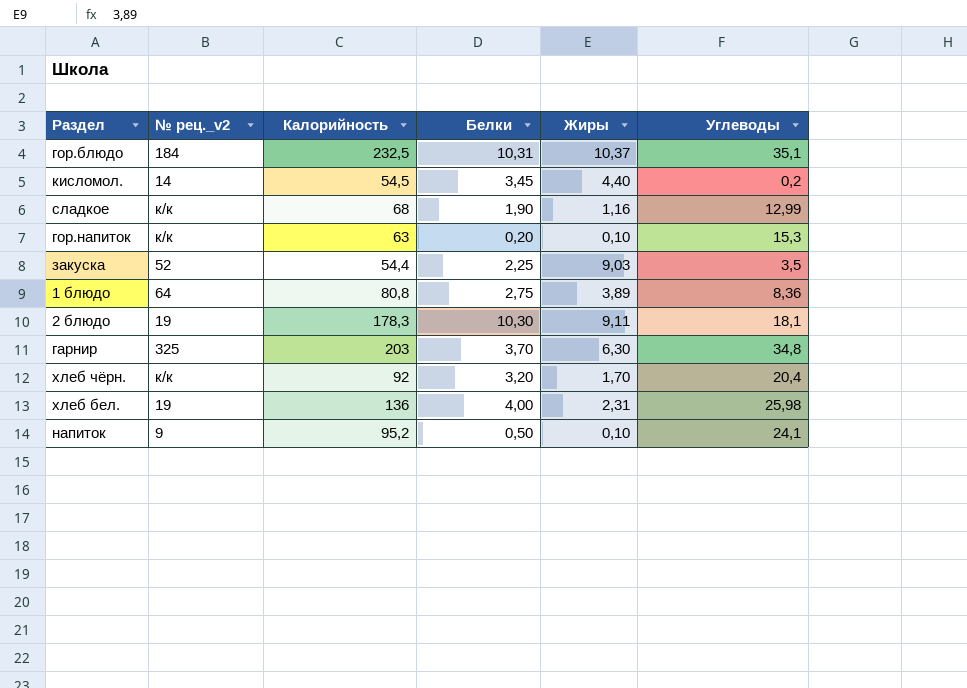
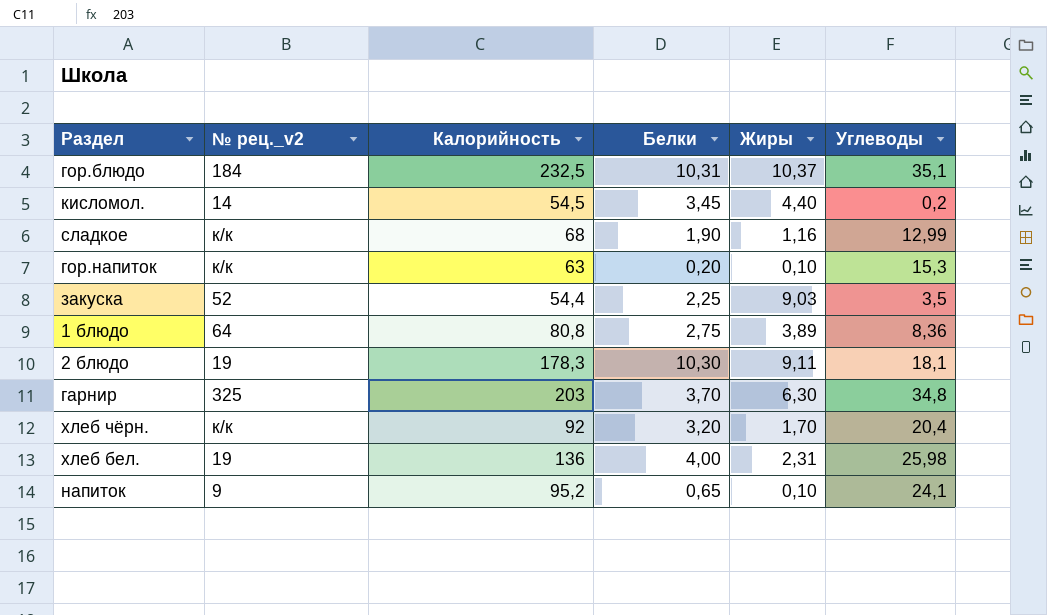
напиток | Белки: 0,50 -> 0,65

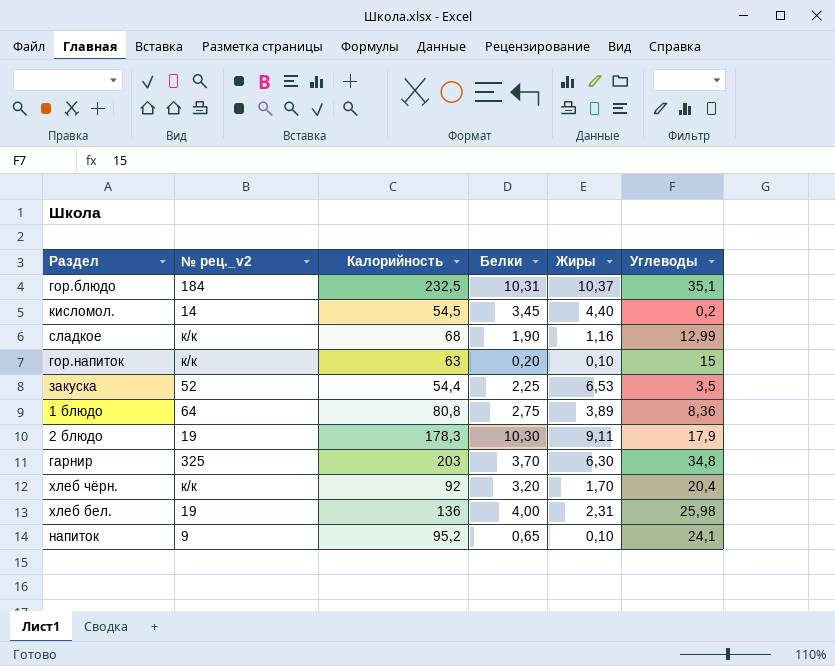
гор.напиток | Углеводы: 15,3 -> 15
закуска | Жиры: 9,03 -> 6,53
2 блюдо | Углеводы: 18,1 -> 17,9

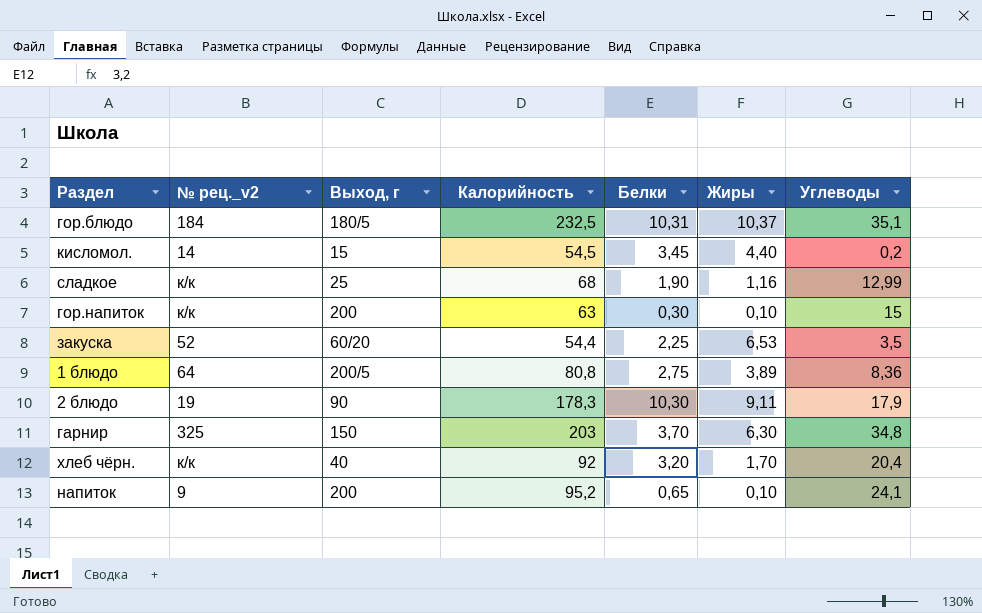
column Выход, г | position: none -> 3
row хлеб бел.: 19 | 136 | 4,00 | 2,31 | 25,98 -> none
гор.напиток | Белки: 0,20 -> 0,30

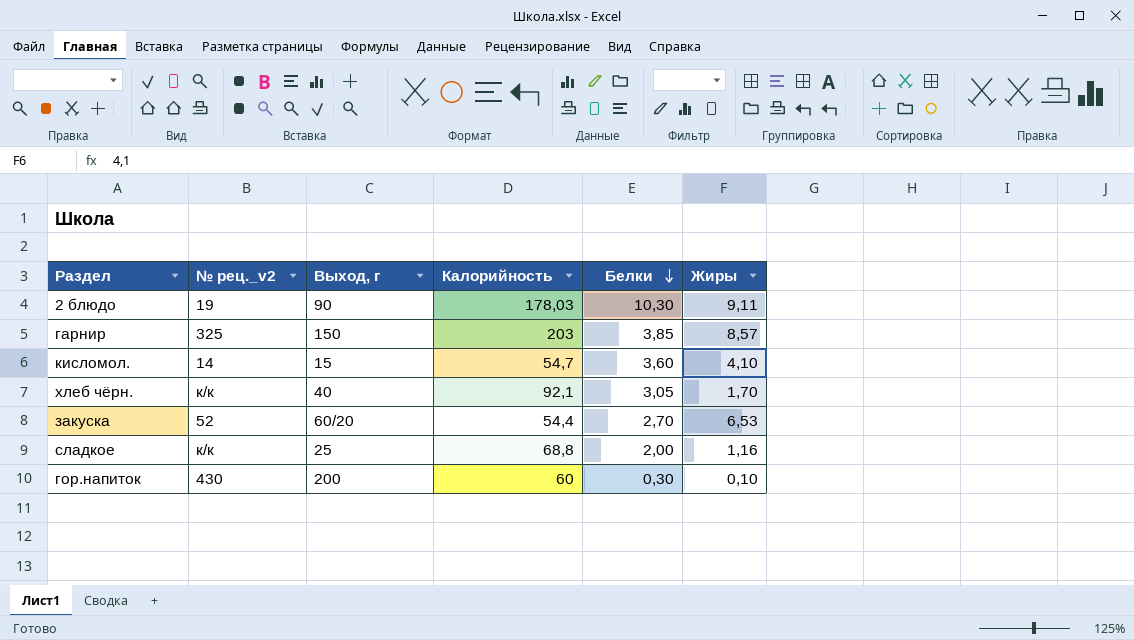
row order: none -> Белки descending
column Углеводы | position: 7 -> none
row гор.блюдо: 184 | 180/5 | 232,5 | 10,31 | 10,37 | 35,1 -> none
row 1 блюдо: 64 | 200/5 | 80,8 | 2,75 | 3,89 | 8,36 -> none
row напиток: 9 | 200 | 95,2 | 0,65 | 0,10 | 24,1 -> none
2 блюдо | Калорийность: 178,3 -> 178,03
гарнир | Белки: 3,70 -> 3,85
гарнир | Жиры: 6,30 -> 8,57
кисломол. | Калорийность: 54,5 -> 54,7
кисломол. | Белки: 3,45 -> 3,60
кисломол. | Жиры: 4,40 -> 4,10
хлеб чёрн. | Калорийность: 92 -> 92,1
хлеб чёрн. | Белки: 3,20 -> 3,05
закуска | Белки: 2,25 -> 2,70
сладкое | Калорийность: 68 -> 68,8
сладкое | Белки: 1,90 -> 2,00
гор.напиток | № рец._v2: к/к -> 430
гор.напиток | Калорийность: 63 -> 60

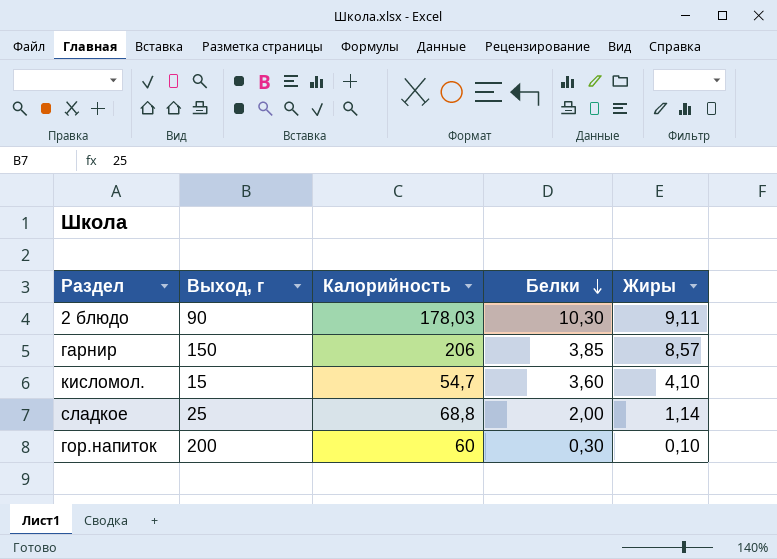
column № рец._v2 | position: 2 -> none
row хлеб чёрн.: к/к | 40 | 92,1 | 3,05 | 1,70 -> none
row закуска: 52 | 60/20 | 54,4 | 2,70 | 6,53 -> none
гарнир | Калорийность: 203 -> 206
сладкое | Жиры: 1,16 -> 1,14

